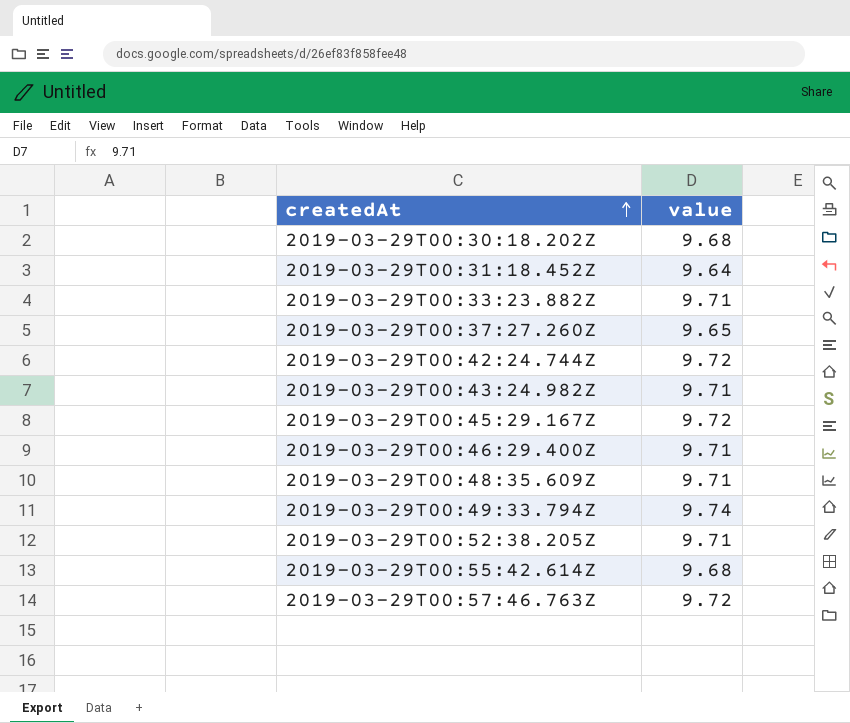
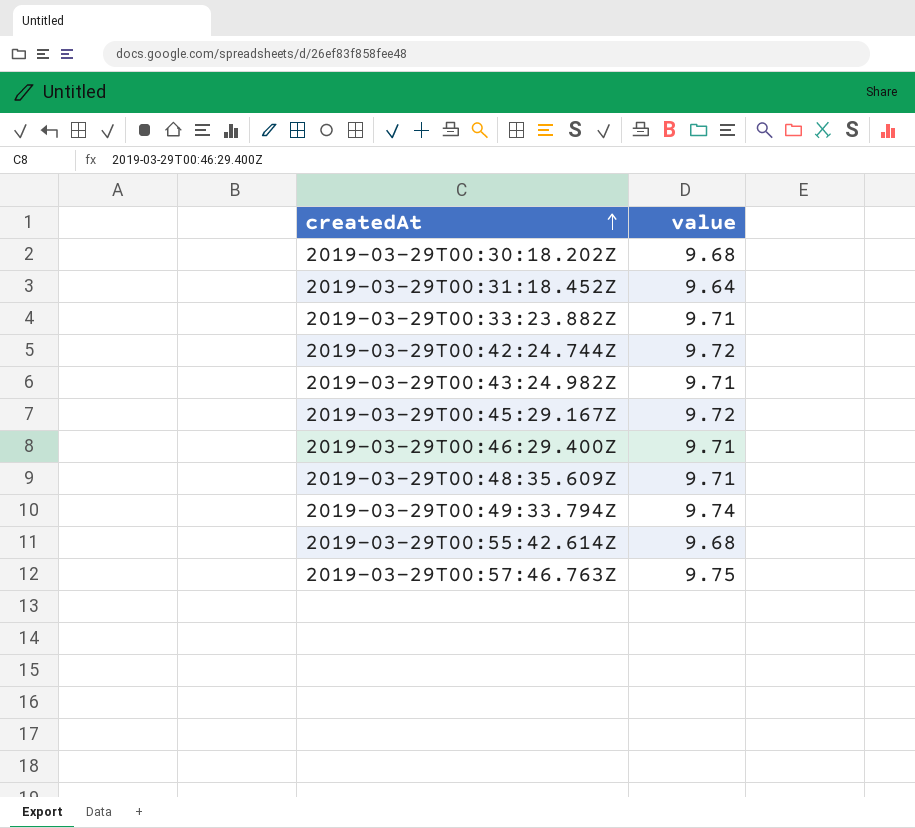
row 2019-03-29T00:37:27.260Z: 9.65 -> none
row 2019-03-29T00:52:38.205Z: 9.71 -> none
2019-03-29T00:57:46.763Z | value: 9.72 -> 9.75

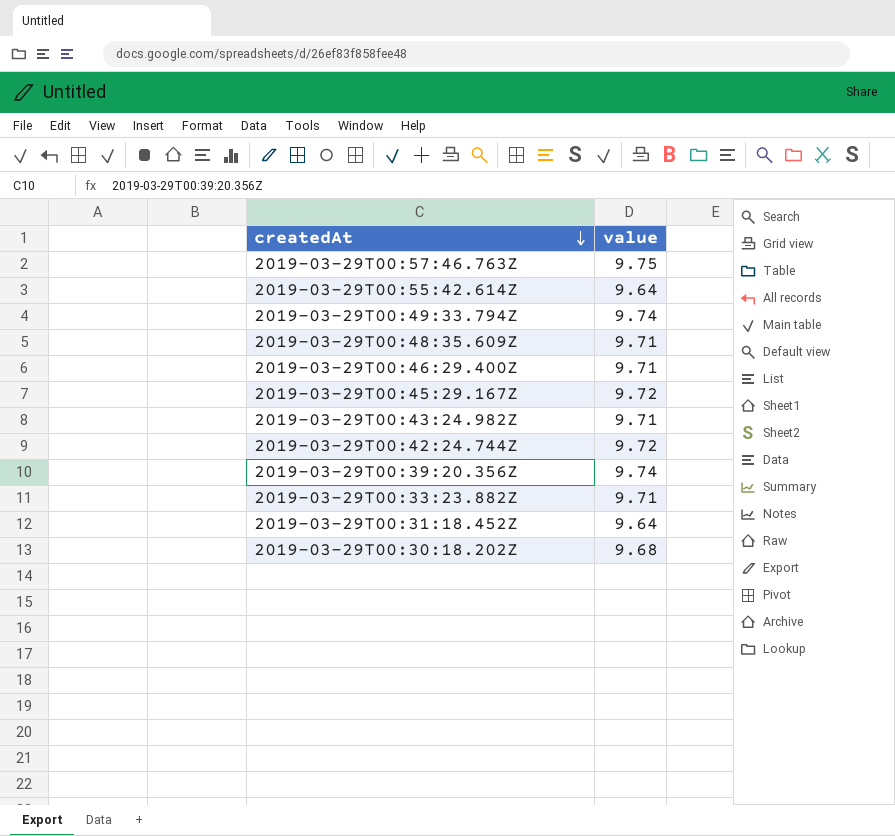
row order: createdAt ascending -> createdAt descending
2019-03-29T00:55:42.614Z | value: 9.68 -> 9.64
row 2019-03-29T00:39:20.356Z: none -> 9.74

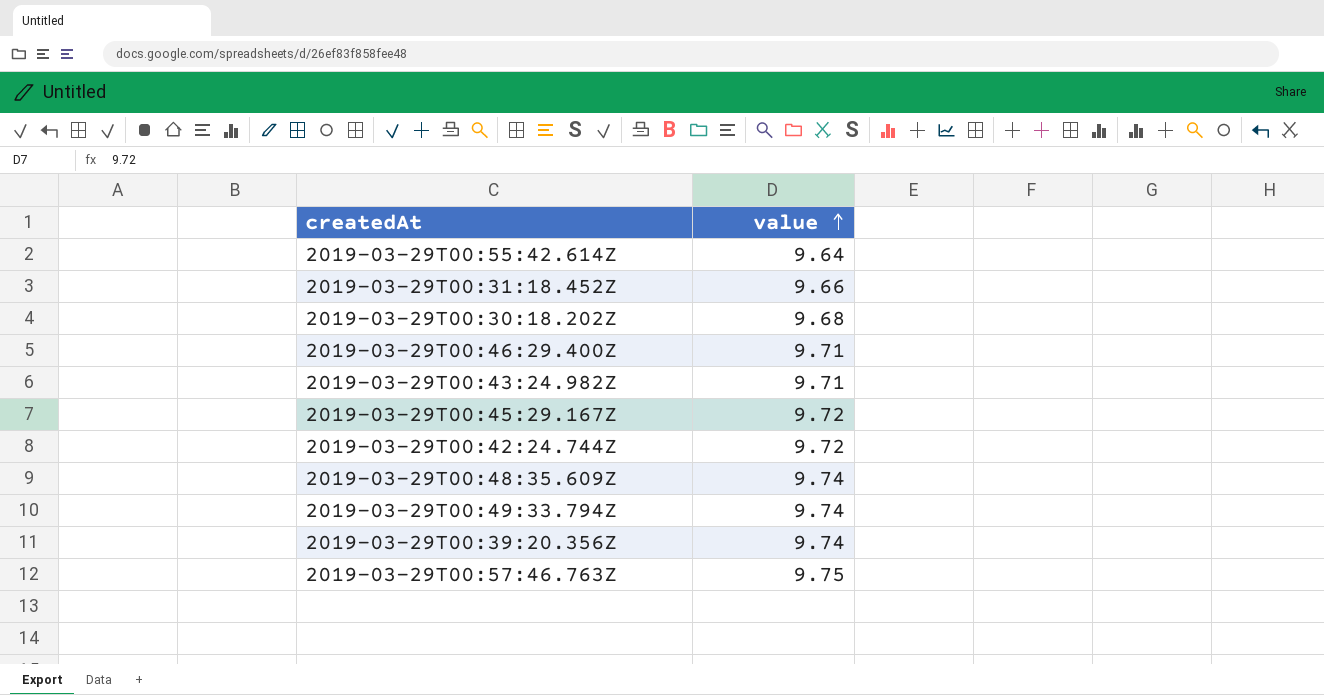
row order: createdAt descending -> value ascending
row 2019-03-29T00:33:23.882Z: 9.71 -> none
2019-03-29T00:31:18.452Z | value: 9.64 -> 9.66
2019-03-29T00:48:35.609Z | value: 9.71 -> 9.74

